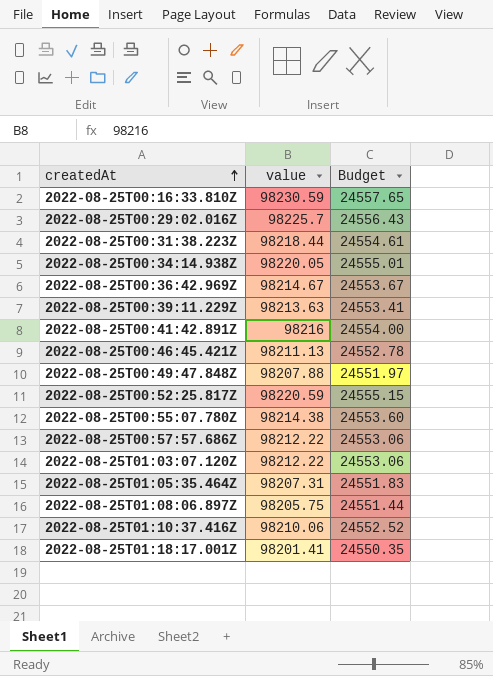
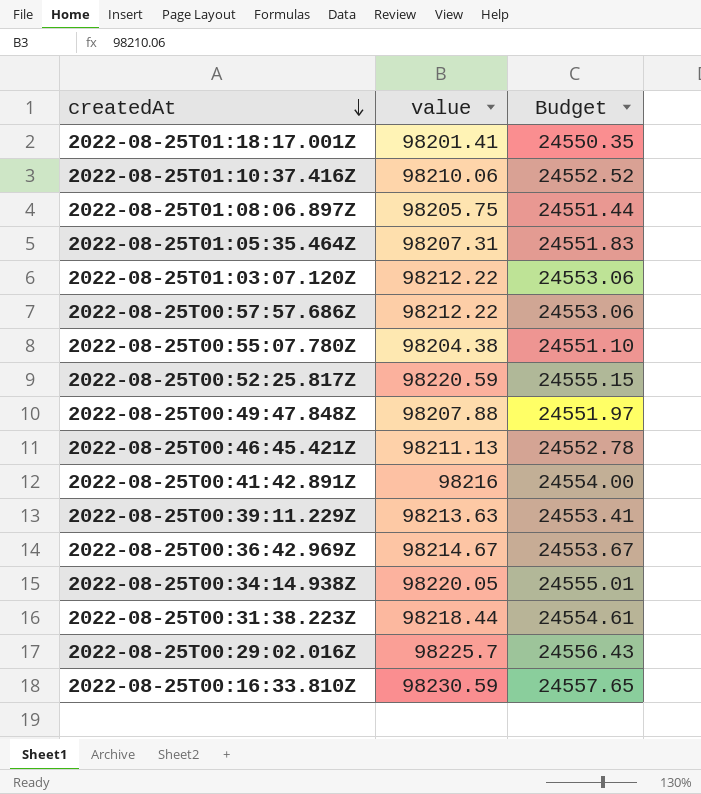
row order: createdAt ascending -> createdAt descending
2022-08-25T00:55:07.780Z | value: 98214.38 -> 98204.38
2022-08-25T00:55:07.780Z | Budget: 24553.60 -> 24551.10

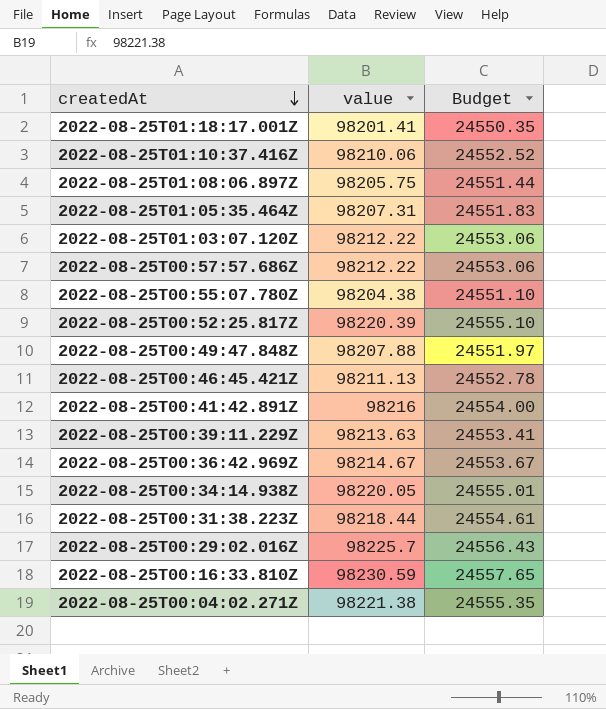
2022-08-25T00:52:25.817Z | value: 98220.59 -> 98220.39
2022-08-25T00:52:25.817Z | Budget: 24555.15 -> 24555.10
row 2022-08-25T00:04:02.271Z: none -> 98221.38 | 24555.35

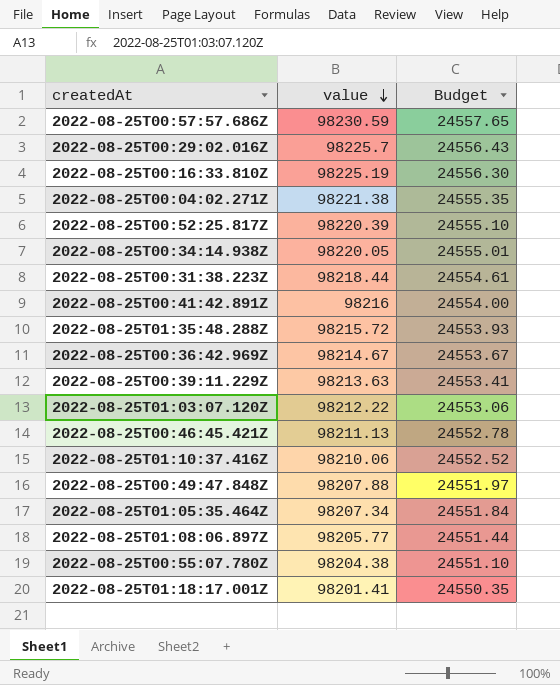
row order: createdAt descending -> value descending
2022-08-25T00:57:57.686Z | value: 98212.22 -> 98230.59
2022-08-25T00:57:57.686Z | Budget: 24553.06 -> 24557.65
2022-08-25T00:16:33.810Z | value: 98230.59 -> 98225.19
2022-08-25T00:16:33.810Z | Budget: 24557.65 -> 24556.30
row 2022-08-25T01:35:48.288Z: none -> 98215.72 | 24553.93
2022-08-25T01:05:35.464Z | value: 98207.31 -> 98207.34
2022-08-25T01:05:35.464Z | Budget: 24551.83 -> 24551.84
2022-08-25T01:08:06.897Z | value: 98205.75 -> 98205.77

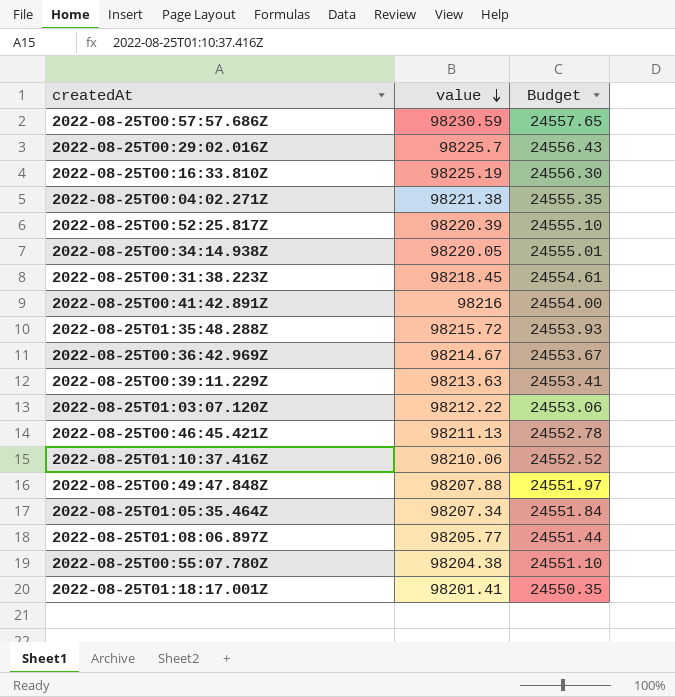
2022-08-25T00:31:38.223Z | value: 98218.44 -> 98218.45

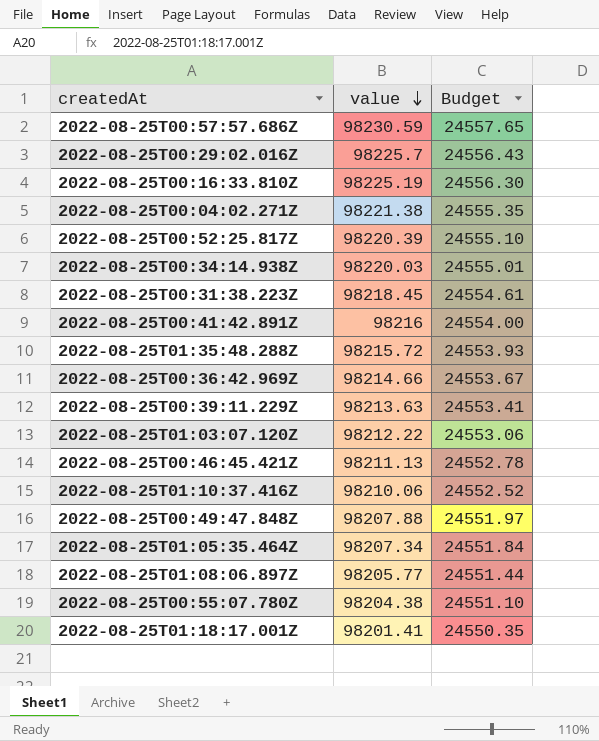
2022-08-25T00:34:14.938Z | value: 98220.05 -> 98220.03
2022-08-25T00:36:42.969Z | value: 98214.67 -> 98214.66

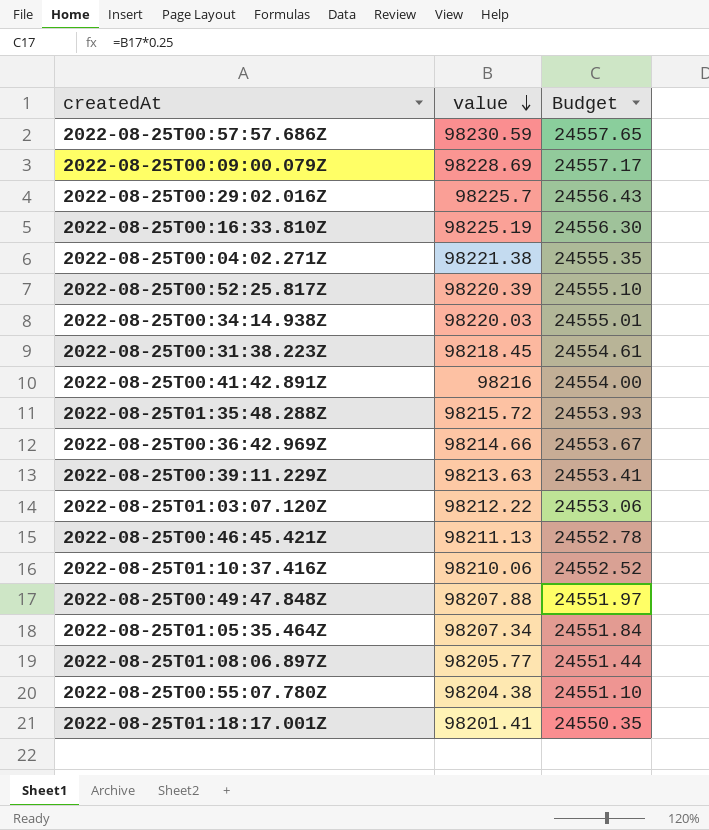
row 2022-08-25T00:09:00.079Z: none -> 98228.69 | 24557.17

